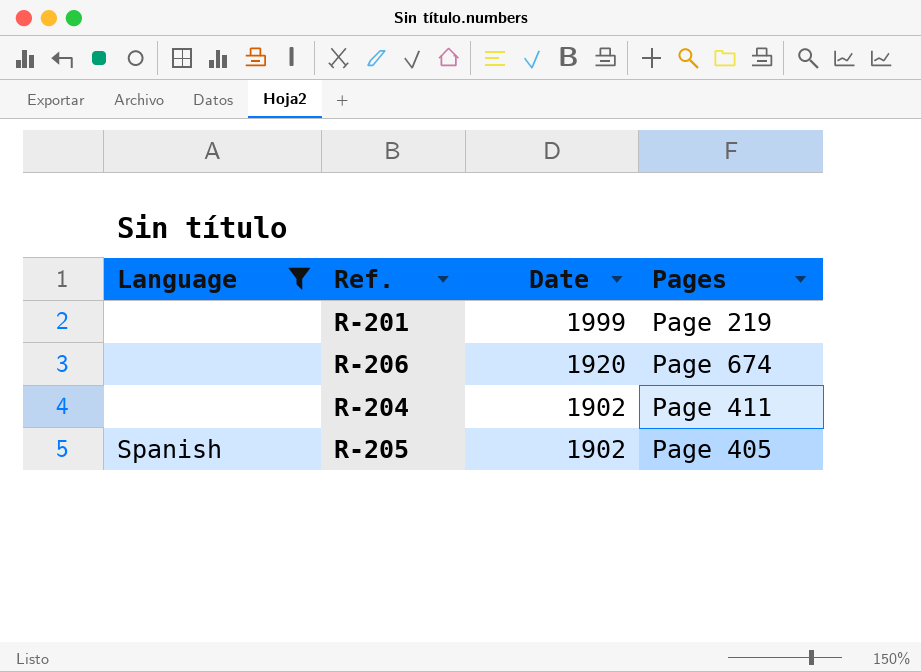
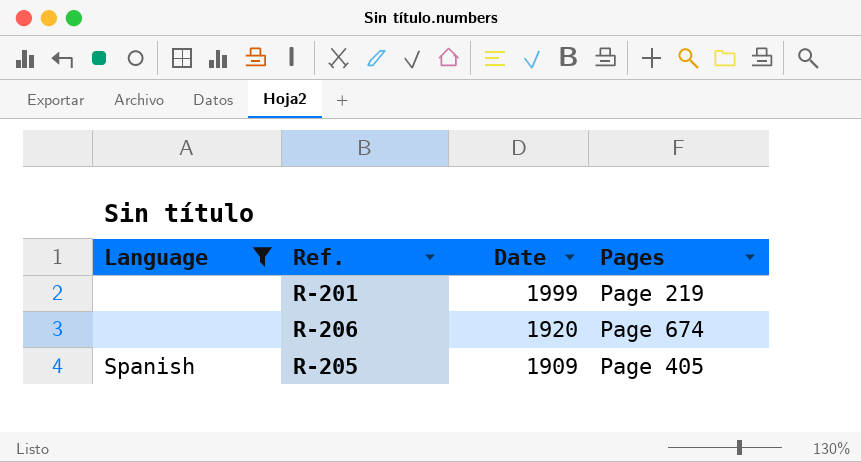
row R-204: none | 1902 | Page 411 -> none
R-205 | Date: 1902 -> 1909

